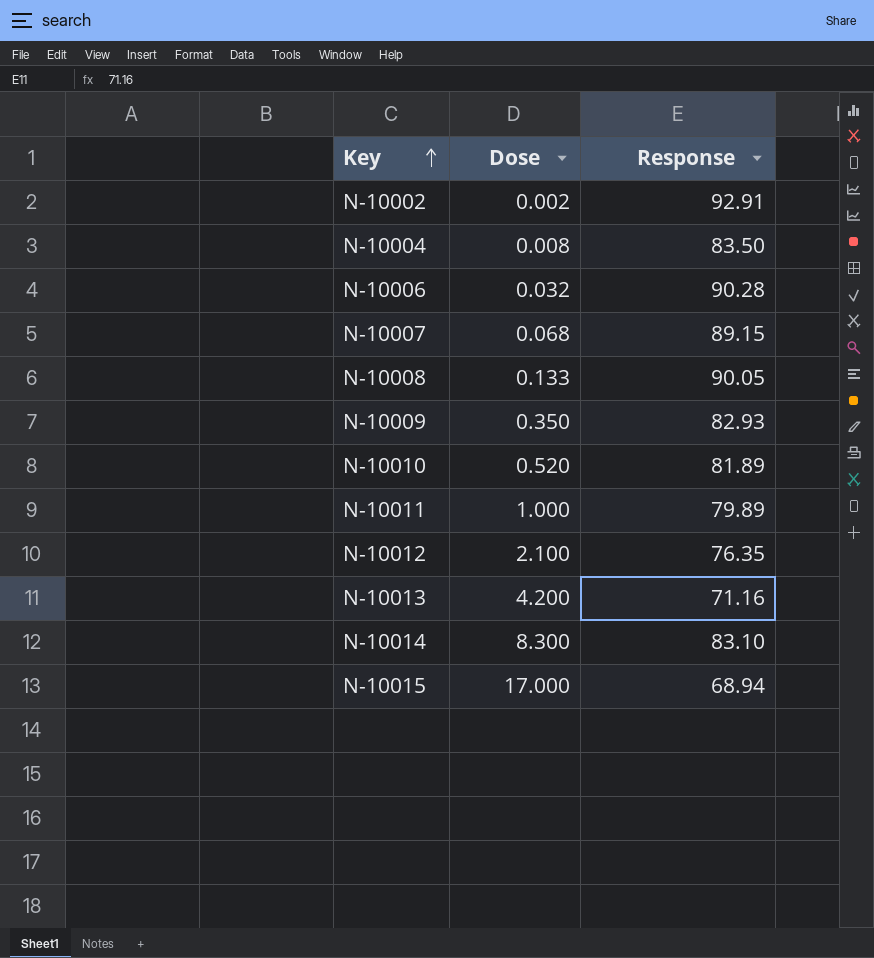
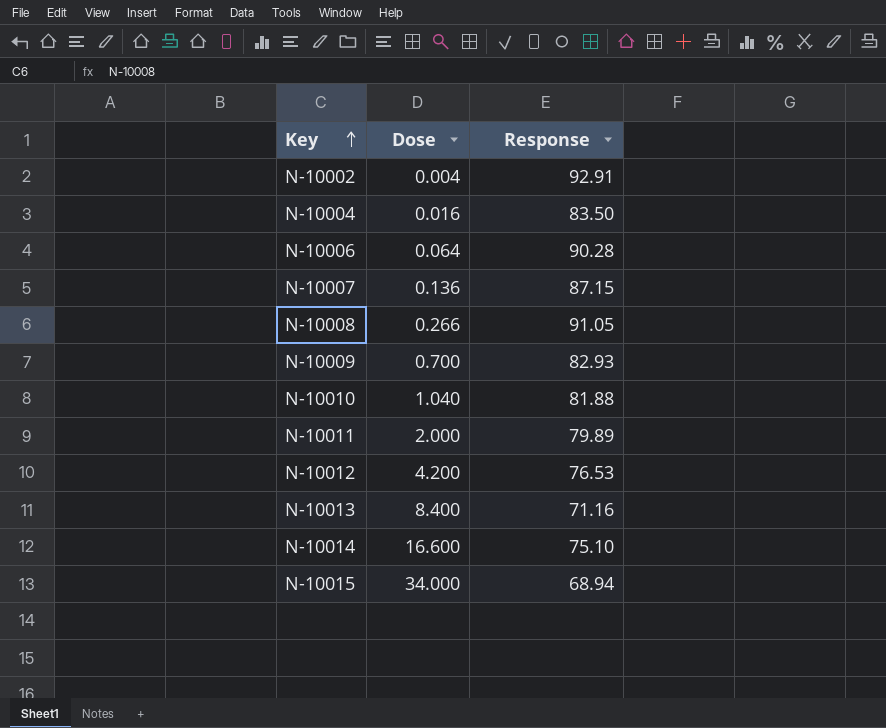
N-10002 | Dose: 0.002 -> 0.004
N-10004 | Dose: 0.008 -> 0.016
N-10006 | Dose: 0.032 -> 0.064
N-10007 | Dose: 0.068 -> 0.136
N-10007 | Response: 89.15 -> 87.15
N-10008 | Dose: 0.133 -> 0.266
N-10008 | Response: 90.05 -> 91.05
N-10009 | Dose: 0.350 -> 0.700
N-10010 | Dose: 0.520 -> 1.040
N-10010 | Response: 81.89 -> 81.88
N-10011 | Dose: 1.000 -> 2.000
N-10012 | Dose: 2.100 -> 4.200
N-10012 | Response: 76.35 -> 76.53
N-10013 | Dose: 4.200 -> 8.400
N-10014 | Dose: 8.300 -> 16.600
N-10014 | Response: 83.10 -> 75.10
N-10015 | Dose: 17.000 -> 34.000

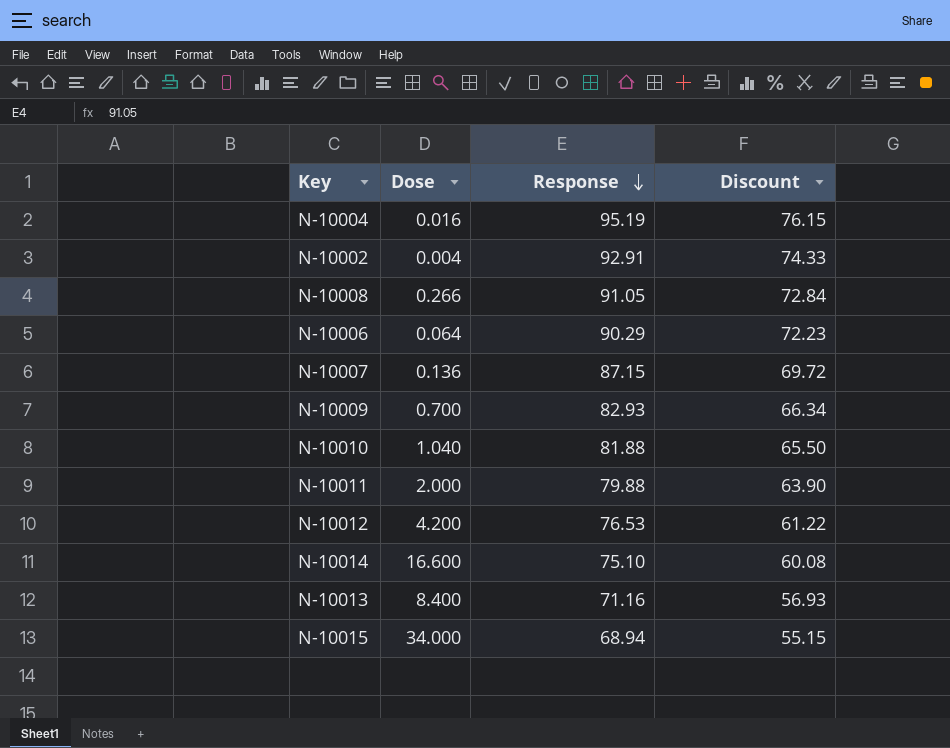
row order: Key ascending -> Response descending
column Discount | formula: none -> [Response] * 0.8
N-10004 | Response: 83.50 -> 95.19
N-10006 | Response: 90.28 -> 90.29
N-10011 | Response: 79.89 -> 79.88

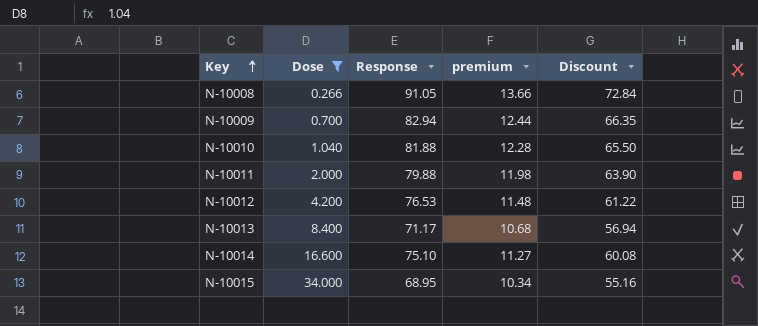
filter: none -> Dose >= 0.266
row order: Response descending -> Key ascending
column premium | formula: none -> [Response] * 0.15
N-10009 | Response: 82.93 -> 82.94
N-10009 | Discount: 66.34 -> 66.35
N-10013 | Response: 71.16 -> 71.17
N-10013 | Discount: 56.93 -> 56.94
N-10015 | Response: 68.94 -> 68.95
N-10015 | Discount: 55.15 -> 55.16

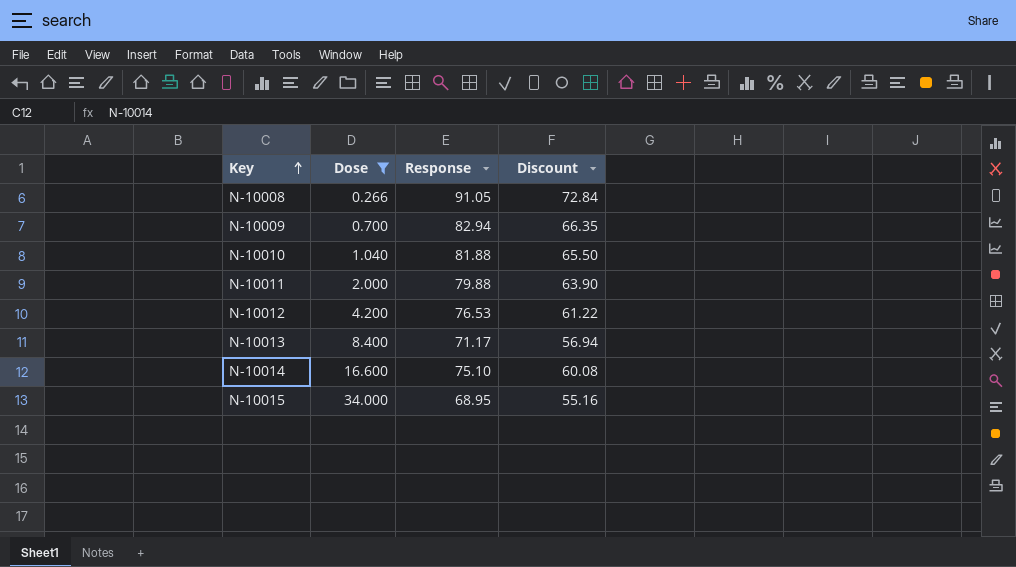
column premium | formula: [Response] * 0.15 -> none

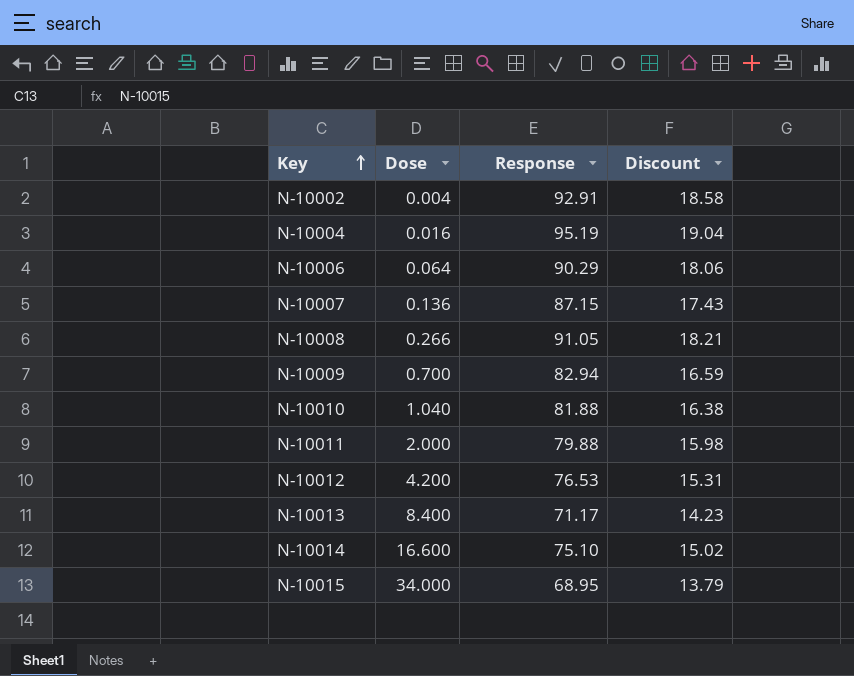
filter: Dose >= 0.266 -> none
column Discount | formula: [Response] * 0.8 -> [Response] * 0.2

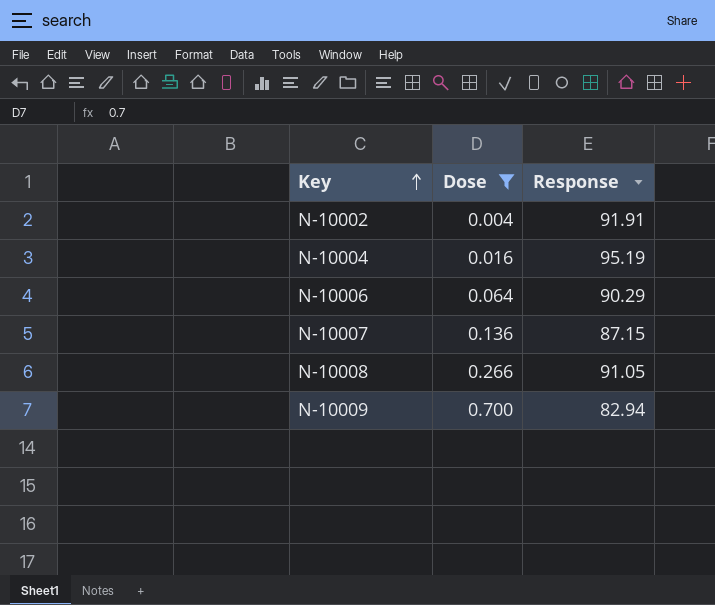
filter: none -> Dose <= 0.700
column Discount | formula: [Response] * 0.2 -> none
N-10002 | Response: 92.91 -> 91.91

